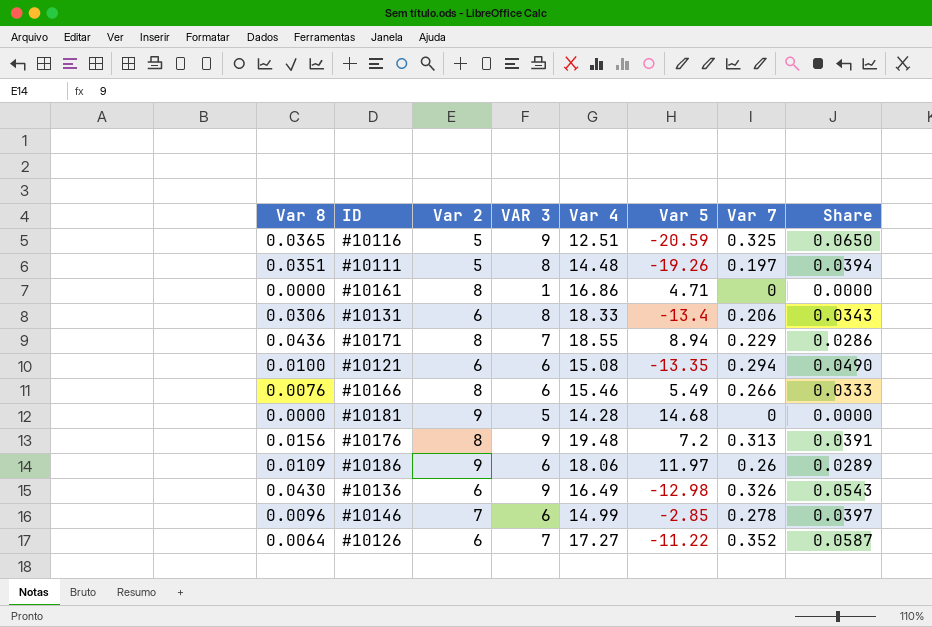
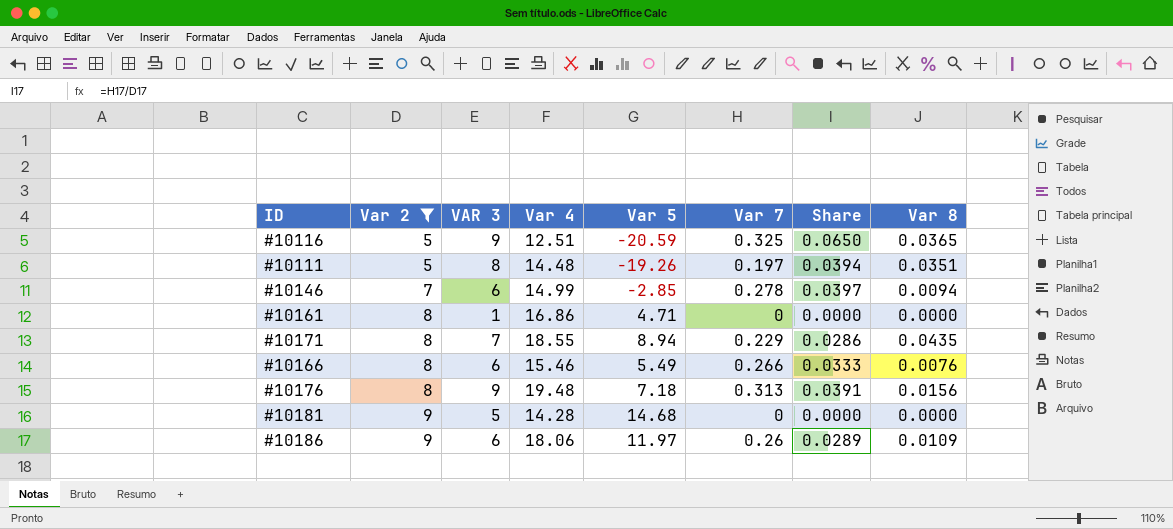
filter: none -> Var 2 != 6
row order: none -> Var 2 ascending
column Var 8 | position: 1 -> 8
#10146 | Var 8: 0.0096 -> 0.0094
#10171 | Var 8: 0.0436 -> 0.0435
#10176 | Var 5: 7.2 -> 7.18

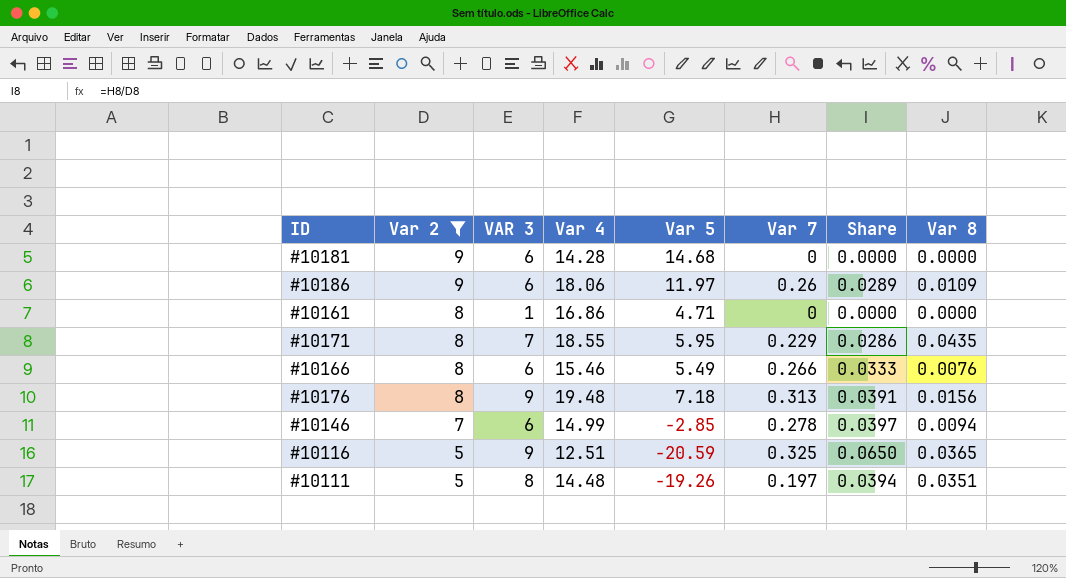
row order: Var 2 ascending -> Var 2 descending
#10181 | VAR 3: 5 -> 6
#10171 | Var 5: 8.94 -> 5.95

